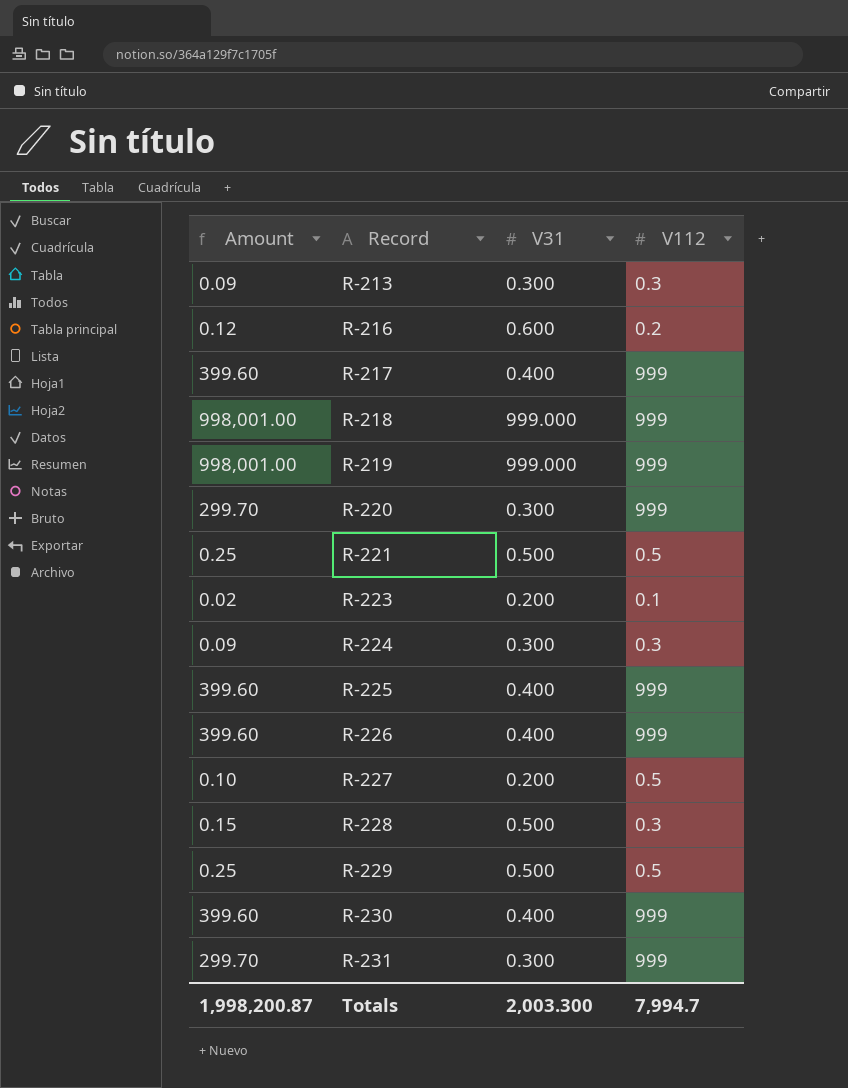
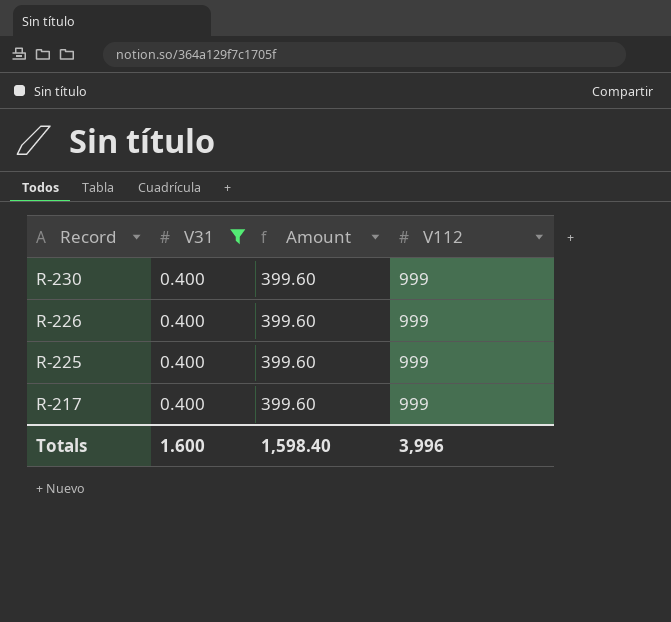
filter: none -> V31 = 0.400
row order: Record ascending -> Record descending
column Amount | position: 1 -> 3
Totals | V31: 2,003.300 -> 1.600
Totals | Amount: 1,998,200.87 -> 1,598.40
Totals | V112: 7,994.7 -> 3,996

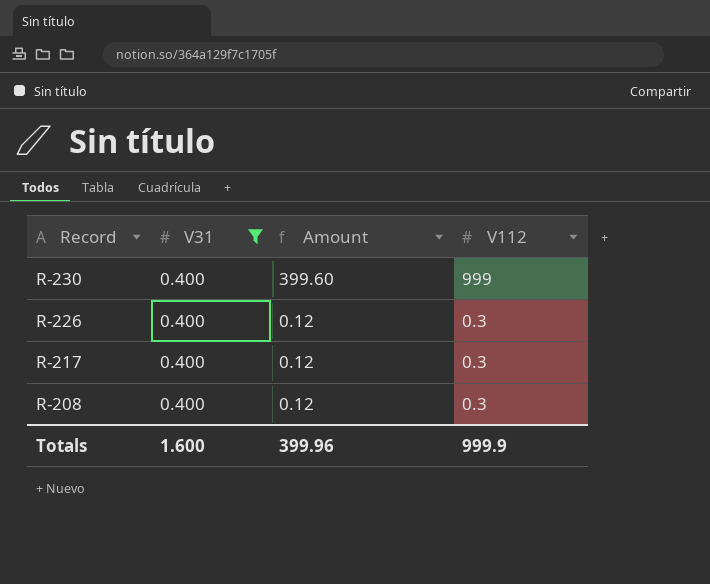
row R-225: 0.400 | 399.60 | 999 -> none
R-226 | Amount: 399.60 -> 0.12
R-226 | V112: 999 -> 0.3
R-217 | Amount: 399.60 -> 0.12
R-217 | V112: 999 -> 0.3
row R-208: none -> 0.400 | 0.12 | 0.3
Totals | Amount: 1,598.40 -> 399.96
Totals | V112: 3,996 -> 999.9

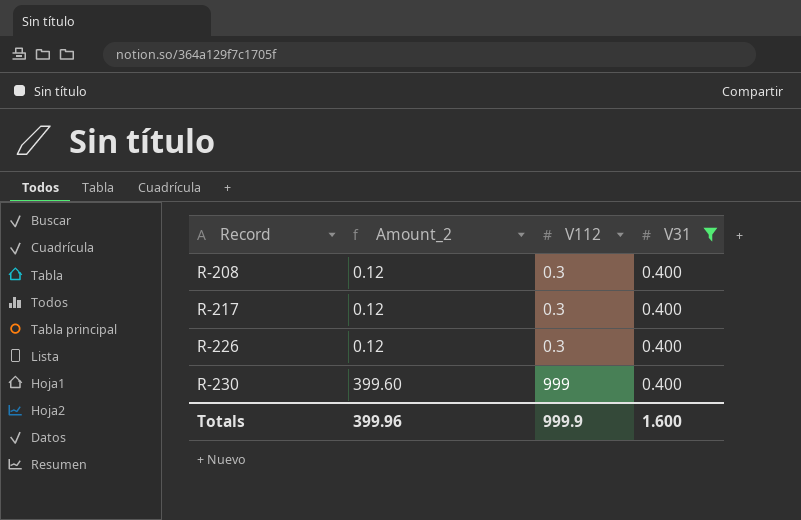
row order: Record descending -> Record ascending
column name: Amount -> Amount_2
column V31 | position: 2 -> 4

